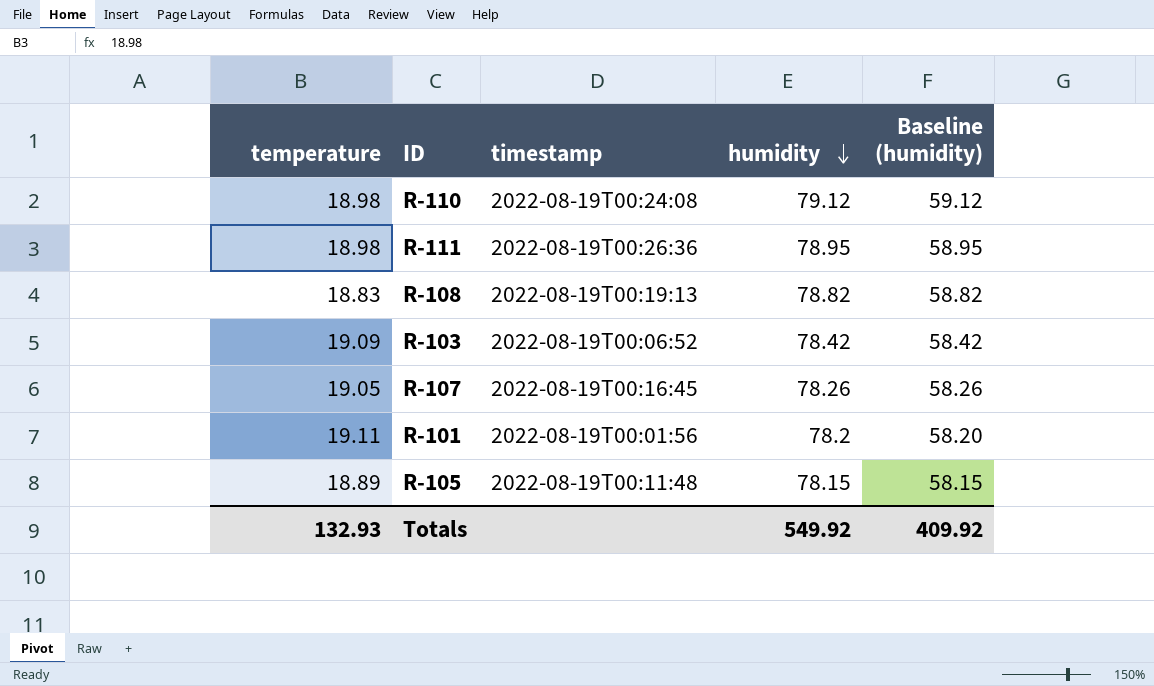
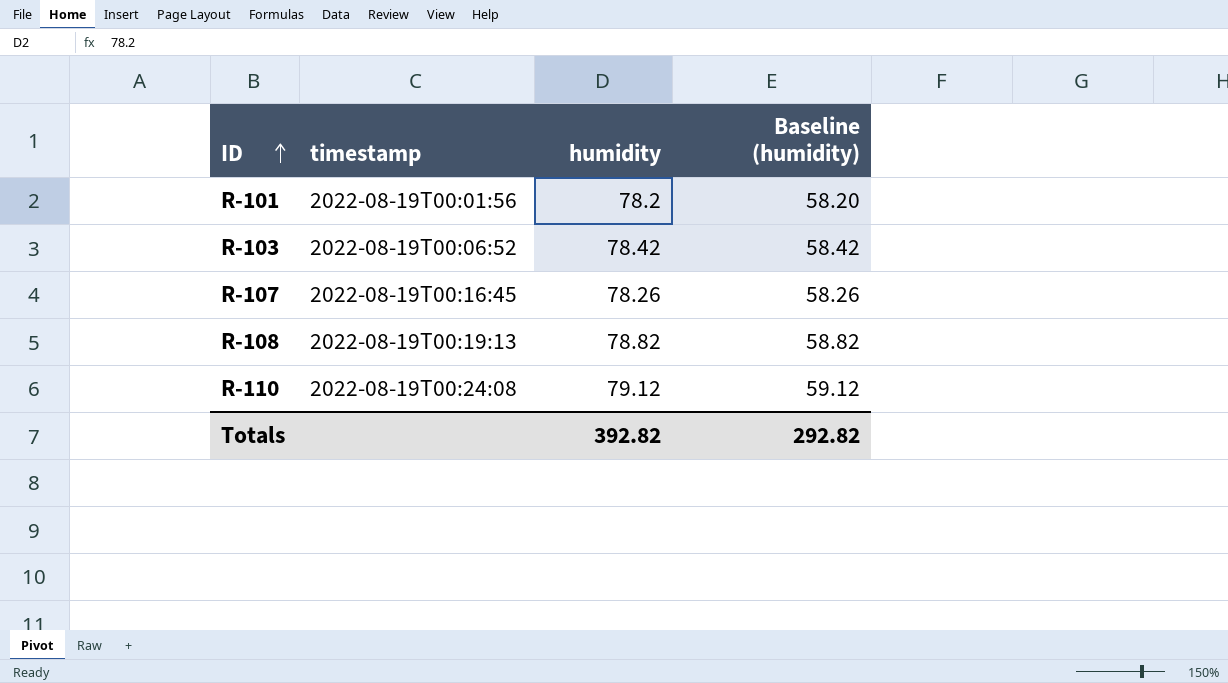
row order: humidity descending -> ID ascending
column temperature | position: 1 -> none
row R-111: 18.98 | 2022-08-19T00:26:36 | 78.95 | 58.95 -> none
row R-105: 18.89 | 2022-08-19T00:11:48 | 78.15 | 58.15 -> none
Totals | humidity: 549.92 -> 392.82
Totals | Baseline (humidity): 409.92 -> 292.82

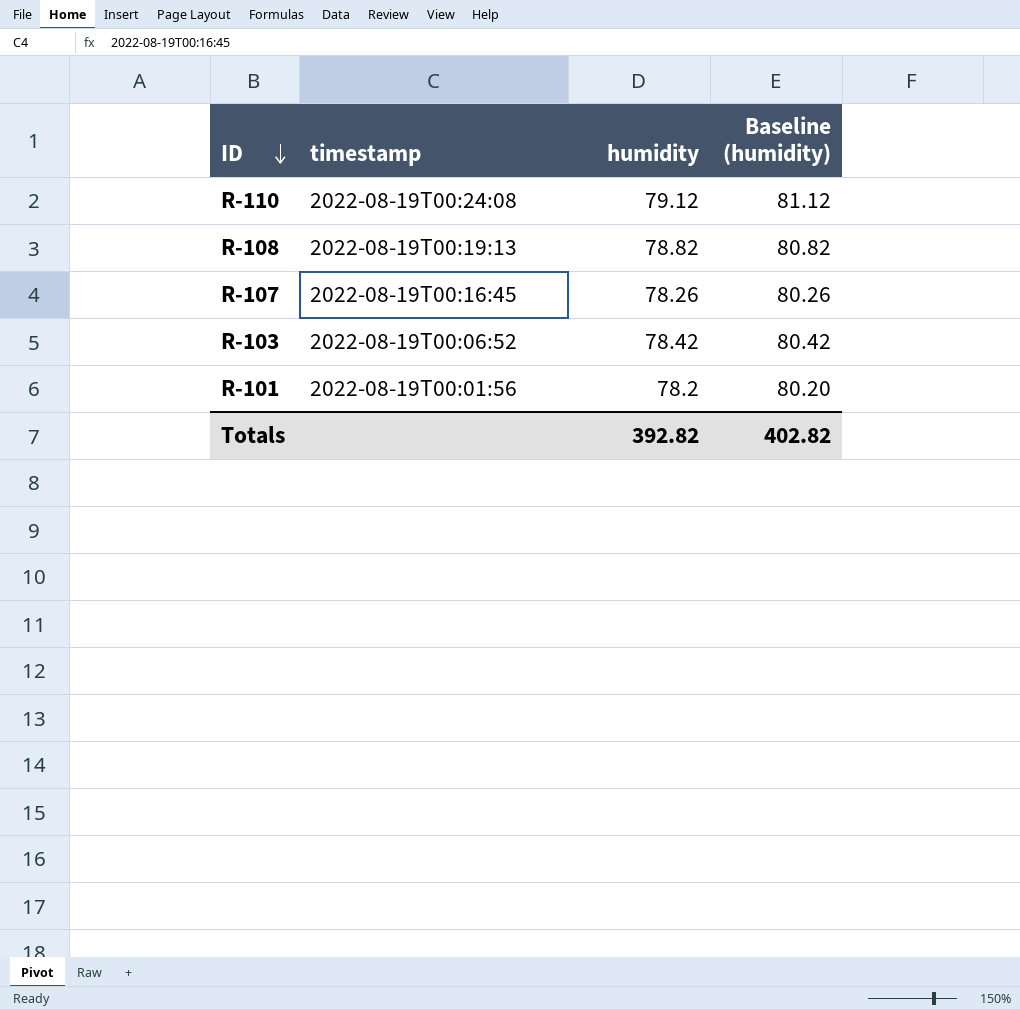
row order: ID ascending -> ID descending
column Baseline (humidity) | formula: [humidity] - 20 -> [humidity] + 2
Totals | Baseline (humidity): 292.82 -> 402.82

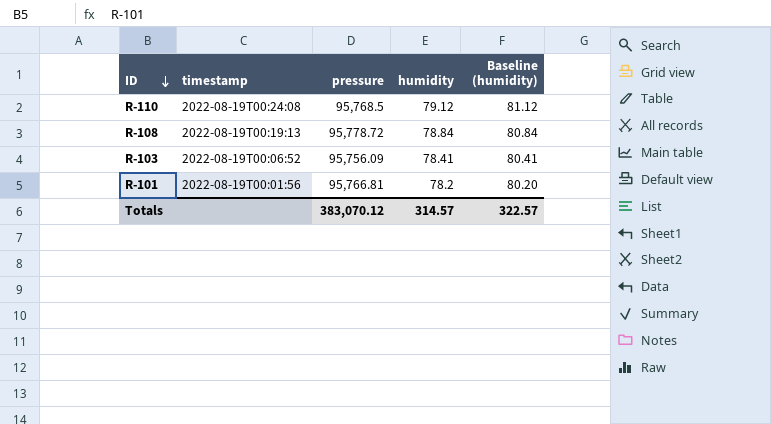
column pressure | position: none -> 3
row R-107: 2022-08-19T00:16:45 | 78.26 | 80.26 -> none
R-108 | humidity: 78.82 -> 78.84
R-108 | Baseline (humidity): 80.82 -> 80.84
R-103 | humidity: 78.42 -> 78.41
R-103 | Baseline (humidity): 80.42 -> 80.41
Totals | humidity: 392.82 -> 314.57
Totals | Baseline (humidity): 402.82 -> 322.57

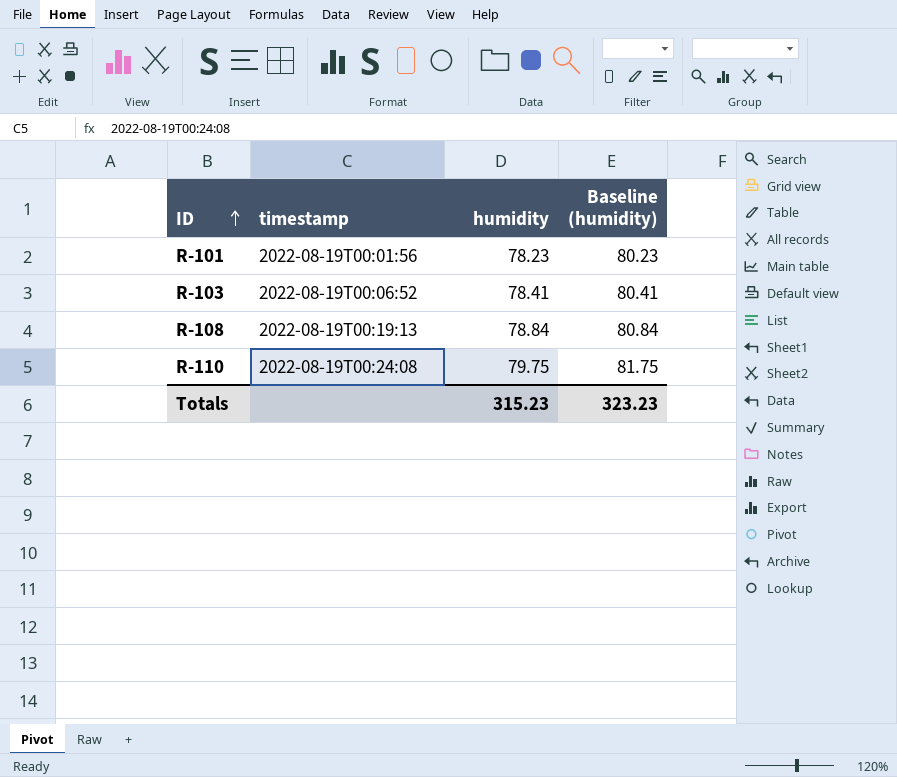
row order: ID descending -> ID ascending
column pressure | position: 3 -> none
R-101 | humidity: 78.2 -> 78.23
R-101 | Baseline (humidity): 80.20 -> 80.23
R-110 | humidity: 79.12 -> 79.75
R-110 | Baseline (humidity): 81.12 -> 81.75
Totals | humidity: 314.57 -> 315.23
Totals | Baseline (humidity): 322.57 -> 323.23

